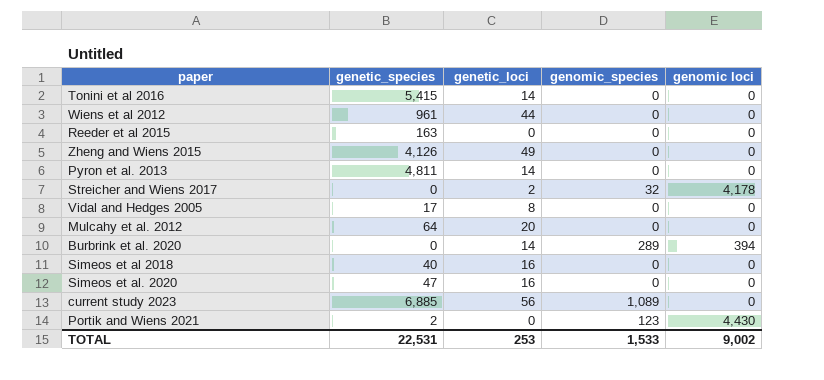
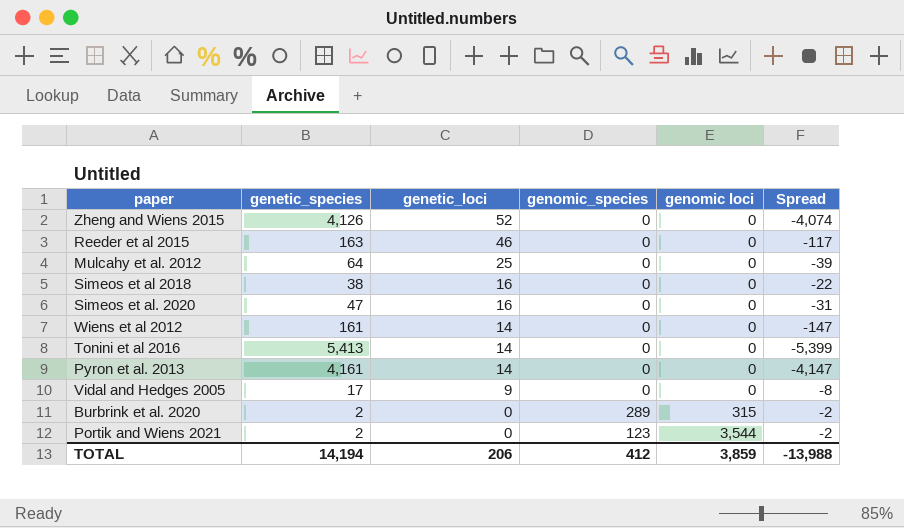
row order: none -> genetic_loci descending
column Spread | formula: none -> [genetic_loci] - [genetic_species]
row Streicher and Wiens 2017: 0 | 2 | 32 | 4,178 -> none
row current study 2023: 6,885 | 56 | 1,089 | 0 -> none
Zheng and Wiens 2015 | genetic_loci: 49 -> 52
Reeder et al 2015 | genetic_loci: 0 -> 46
Mulcahy et al. 2012 | genetic_loci: 20 -> 25
Simeos et al 2018 | genetic_species: 40 -> 38
Wiens et al 2012 | genetic_species: 961 -> 161
Wiens et al 2012 | genetic_loci: 44 -> 14
Tonini et al 2016 | genetic_species: 5,415 -> 5,413
Pyron et al. 2013 | genetic_species: 4,811 -> 4,161
Vidal and Hedges 2005 | genetic_loci: 8 -> 9
Burbrink et al. 2020 | genetic_species: 0 -> 2
Burbrink et al. 2020 | genetic_loci: 14 -> 0
Burbrink et al. 2020 | genomic loci: 394 -> 315
Portik and Wiens 2021 | genomic loci: 4,430 -> 3,544
TOTAL | genetic_species: 22,531 -> 14,194
TOTAL | genetic_loci: 253 -> 206
TOTAL | genomic_species: 1,533 -> 412
TOTAL | genomic loci: 9,002 -> 3,859

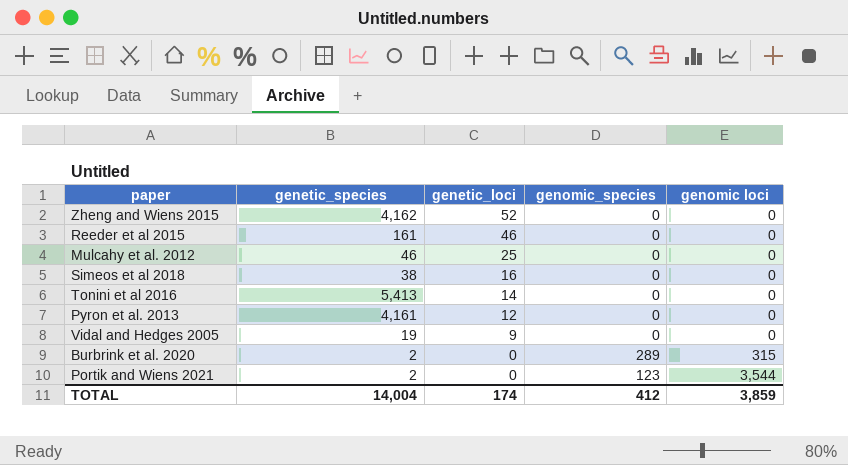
column Spread | formula: [genetic_loci] - [genetic_species] -> none
row Simeos et al. 2020: 47 | 16 | 0 | 0 | -31 -> none
row Wiens et al 2012: 161 | 14 | 0 | 0 | -147 -> none
Zheng and Wiens 2015 | genetic_species: 4,126 -> 4,162
Reeder et al 2015 | genetic_species: 163 -> 161
Mulcahy et al. 2012 | genetic_species: 64 -> 46
Pyron et al. 2013 | genetic_loci: 14 -> 12
Vidal and Hedges 2005 | genetic_species: 17 -> 19
TOTAL | genetic_species: 14,194 -> 14,004
TOTAL | genetic_loci: 206 -> 174

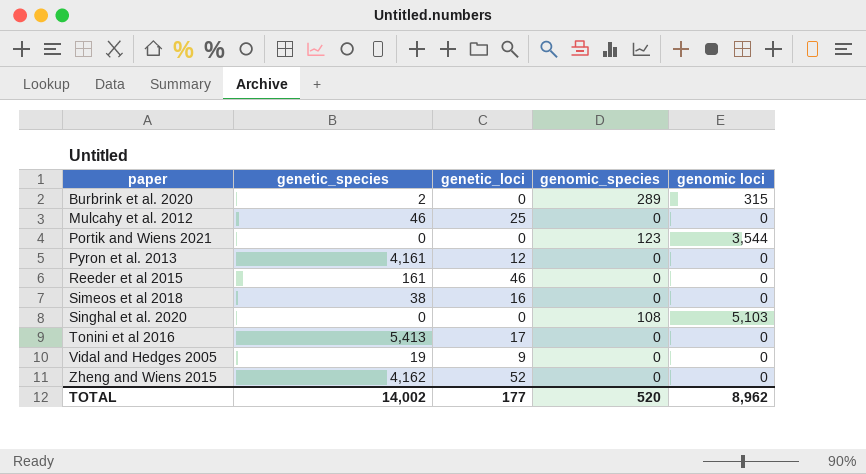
row order: genetic_loci descending -> paper ascending
Portik and Wiens 2021 | genetic_species: 2 -> 0
row Singhal et al. 2020: none -> 0 | 0 | 108 | 5,103
Tonini et al 2016 | genetic_loci: 14 -> 17
TOTAL | genetic_species: 14,004 -> 14,002
TOTAL | genetic_loci: 174 -> 177
TOTAL | genomic_species: 412 -> 520
TOTAL | genomic loci: 3,859 -> 8,962

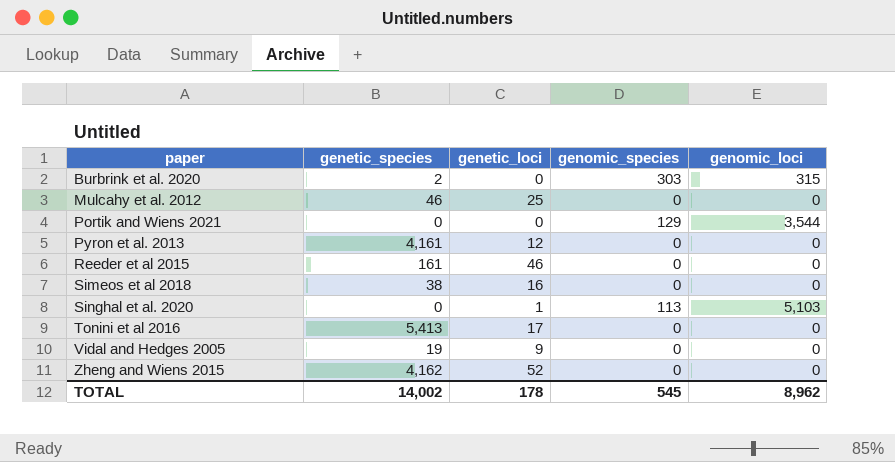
column name: genomic loci -> genomic_loci
Burbrink et al. 2020 | genomic_species: 289 -> 303
Portik and Wiens 2021 | genomic_species: 123 -> 129
Singhal et al. 2020 | genetic_loci: 0 -> 1
Singhal et al. 2020 | genomic_species: 108 -> 113
TOTAL | genetic_loci: 177 -> 178
TOTAL | genomic_species: 520 -> 545

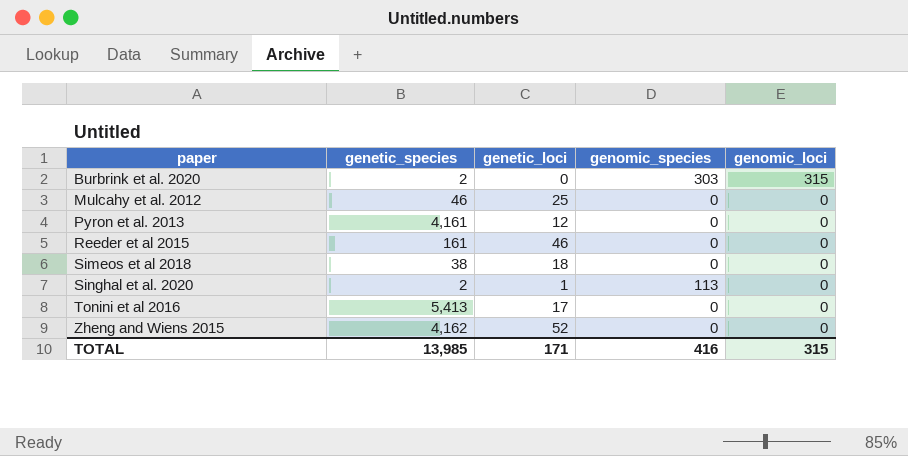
row Portik and Wiens 2021: 0 | 0 | 129 | 3,544 -> none
row Vidal and Hedges 2005: 19 | 9 | 0 | 0 -> none
Simeos et al 2018 | genetic_loci: 16 -> 18
Singhal et al. 2020 | genetic_species: 0 -> 2
Singhal et al. 2020 | genomic_loci: 5,103 -> 0
TOTAL | genetic_species: 14,002 -> 13,985
TOTAL | genetic_loci: 178 -> 171
TOTAL | genomic_species: 545 -> 416
TOTAL | genomic_loci: 8,962 -> 315

